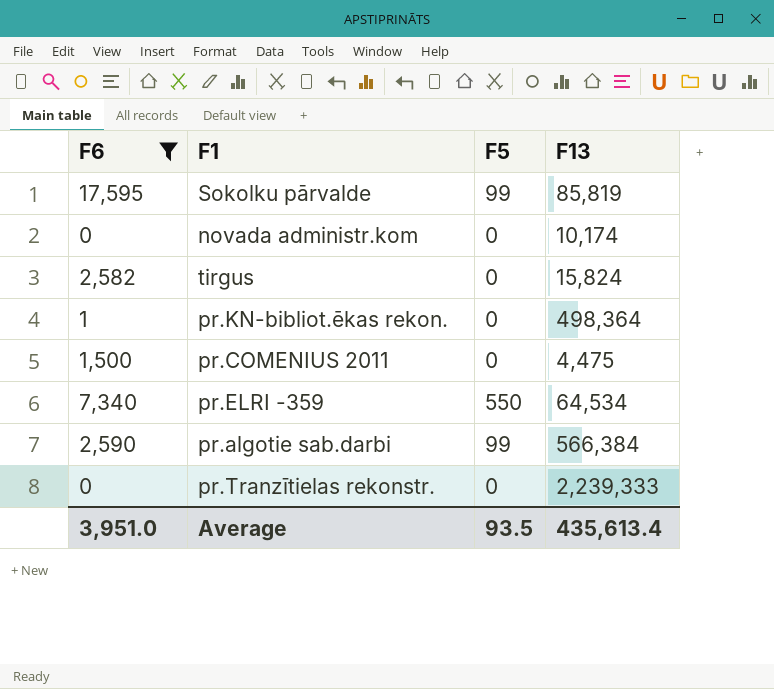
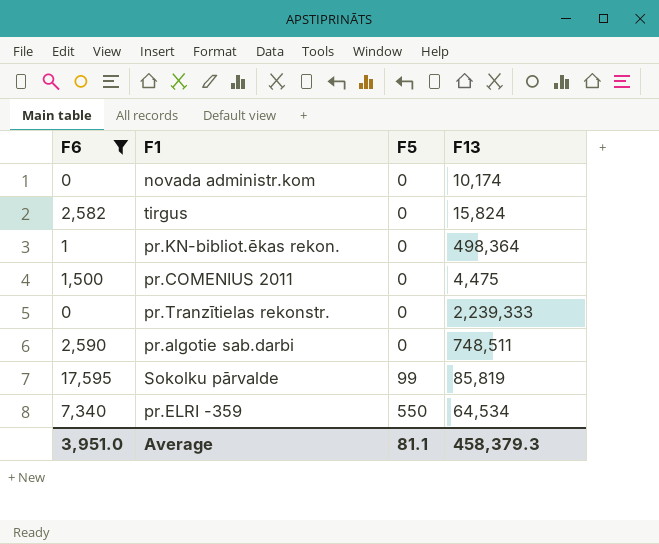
row order: none -> F5 ascending
pr.algotie sab.darbi | F5: 99 -> 0
pr.algotie sab.darbi | F13: 566,384 -> 748,511
Average | F5: 93.5 -> 81.1
Average | F13: 435,613.4 -> 458,379.3

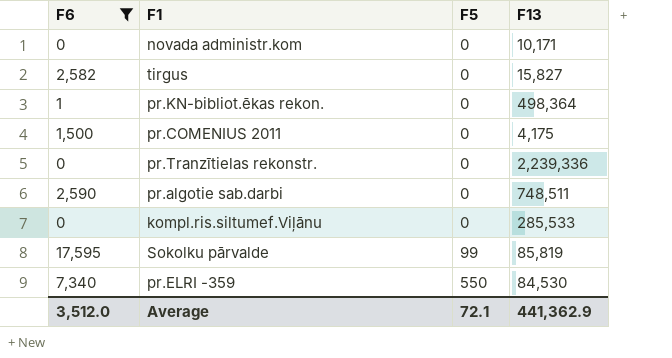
novada administr.kom | F13: 10,174 -> 10,171
tirgus | F13: 15,824 -> 15,827
pr.COMENIUS 2011 | F13: 4,475 -> 4,175
pr.Tranzītielas rekonstr. | F13: 2,239,333 -> 2,239,336
row kompl.ris.siltumef.Viļānu: none -> 0 | 0 | 285,533
pr.ELRI -359 | F13: 64,534 -> 84,530
Average | F6: 3,951.0 -> 3,512.0
Average | F5: 81.1 -> 72.1
Average | F13: 458,379.3 -> 441,362.9

